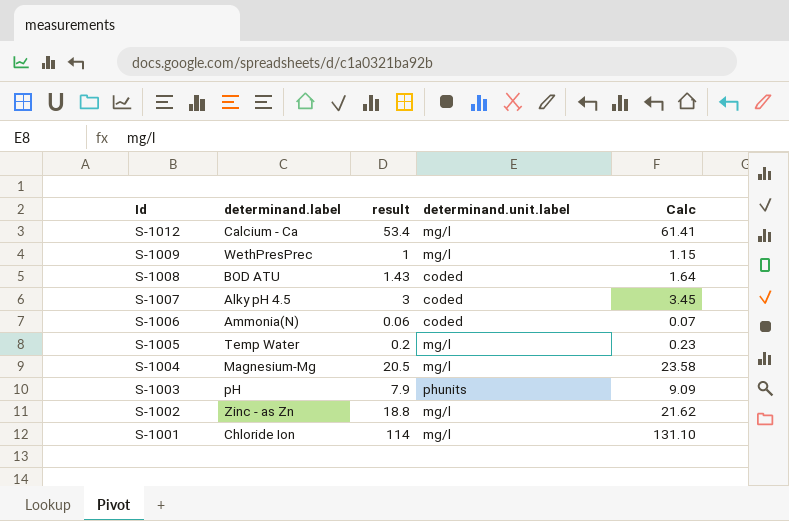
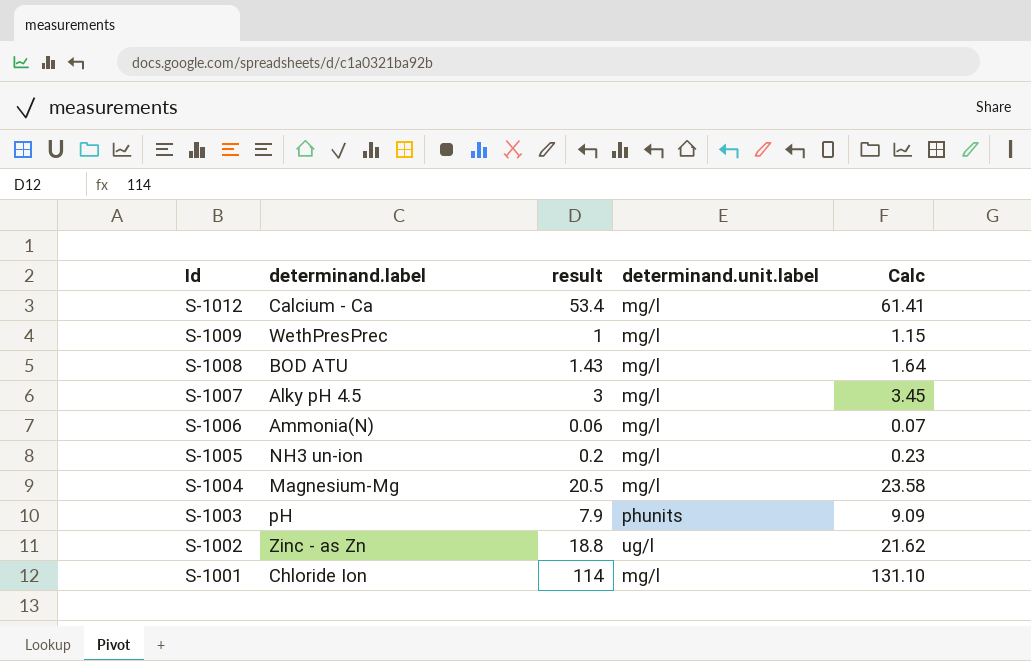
S-1008 | determinand.unit.label: coded -> mg/l
S-1007 | determinand.unit.label: coded -> mg/l
S-1006 | determinand.unit.label: coded -> mg/l
S-1005 | determinand.label: Temp Water -> NH3 un-ion
S-1002 | determinand.unit.label: mg/l -> ug/l

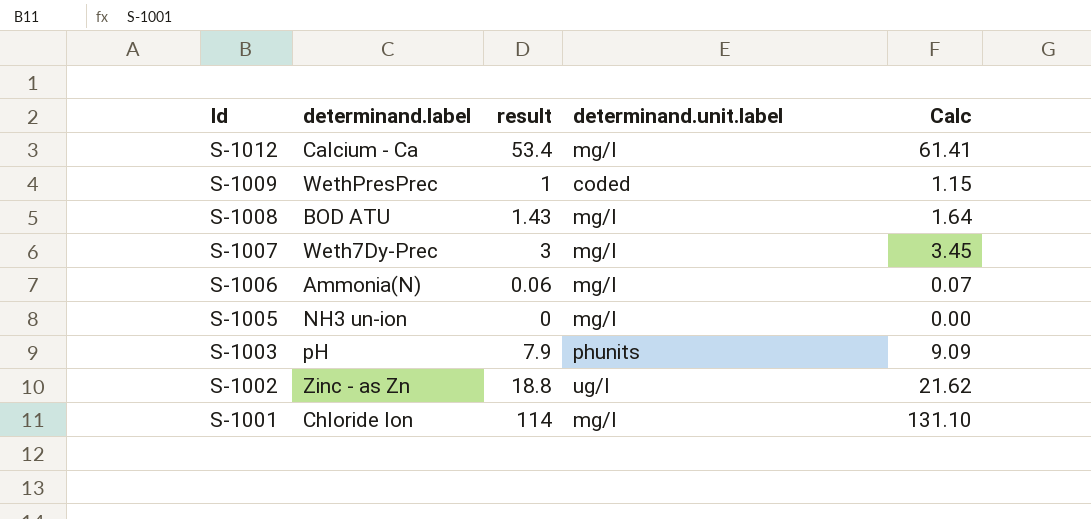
row S-1004: Magnesium-Mg | 20.5 | mg/l | 23.58 -> none
S-1009 | determinand.unit.label: mg/l -> coded
S-1007 | determinand.label: Alky pH 4.5 -> Weth7Dy-Prec
S-1005 | result: 0.2 -> 0
S-1005 | Calc: 0.23 -> 0.00

